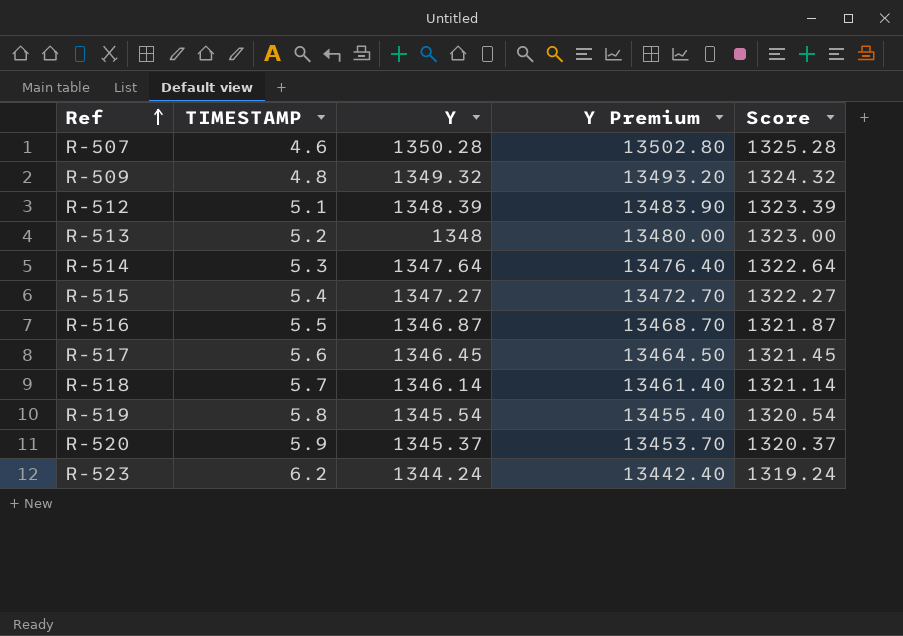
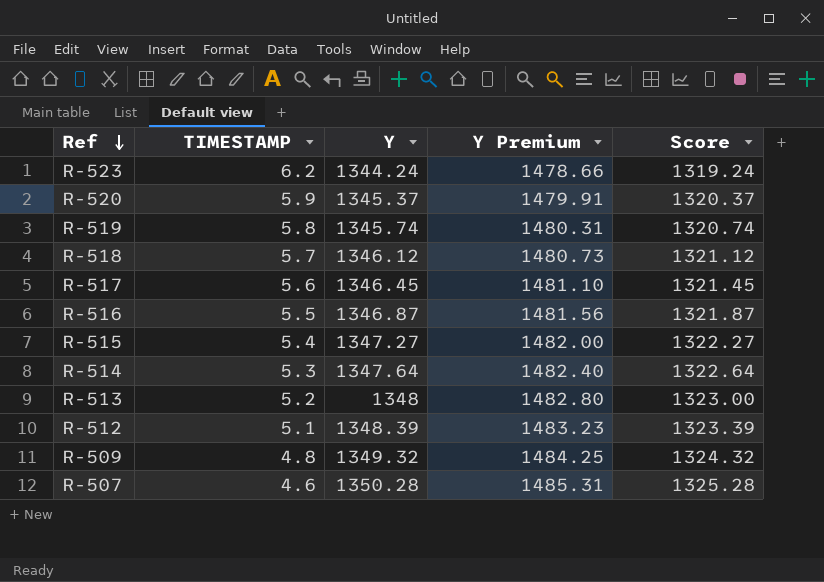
row order: Ref ascending -> Ref descending
column Y Premium | formula: [Y] * 10 -> [Y] * 1.1
R-519 | Y: 1345.54 -> 1345.74
R-519 | Score: 1320.54 -> 1320.74
R-518 | Y: 1346.14 -> 1346.12
R-518 | Score: 1321.14 -> 1321.12

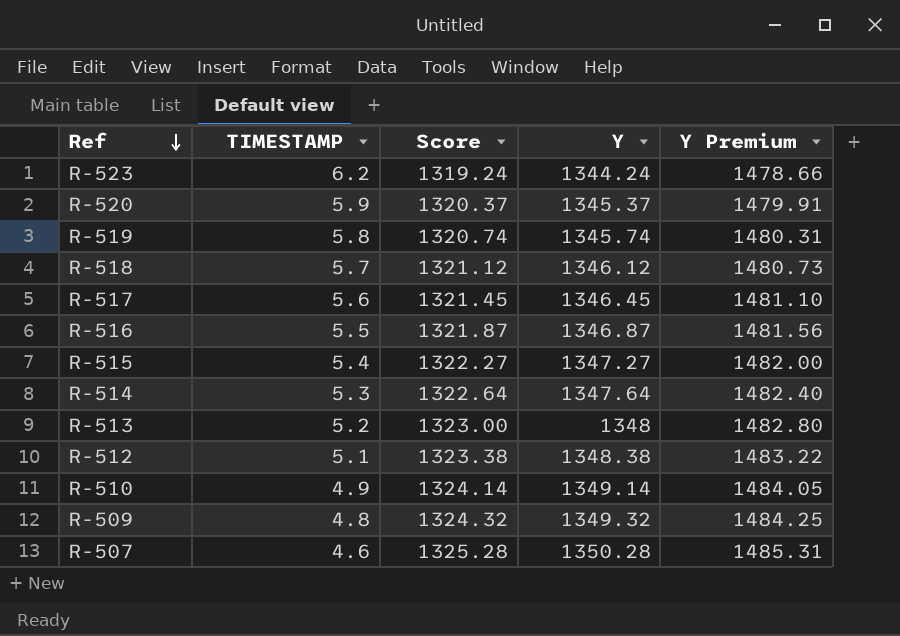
column Score | position: 5 -> 3
R-512 | Score: 1323.39 -> 1323.38
R-512 | Y: 1348.39 -> 1348.38
R-512 | Y Premium: 1483.23 -> 1483.22
row R-510: none -> 4.9 | 1324.14 | 1349.14 | 1484.05

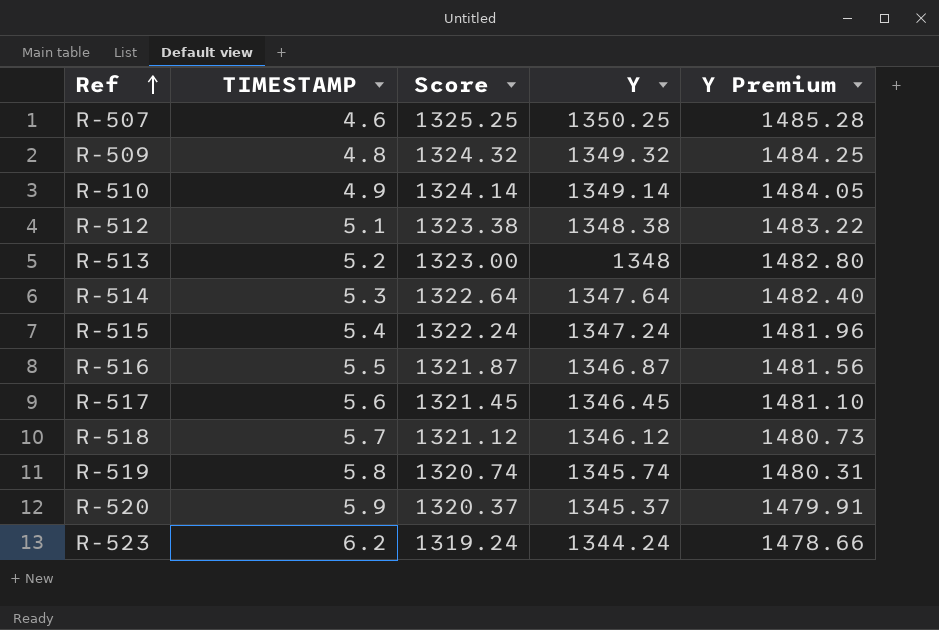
row order: Ref descending -> Ref ascending
R-507 | Score: 1325.28 -> 1325.25
R-507 | Y: 1350.28 -> 1350.25
R-507 | Y Premium: 1485.31 -> 1485.28
R-515 | Score: 1322.27 -> 1322.24
R-515 | Y: 1347.27 -> 1347.24
R-515 | Y Premium: 1482.00 -> 1481.96

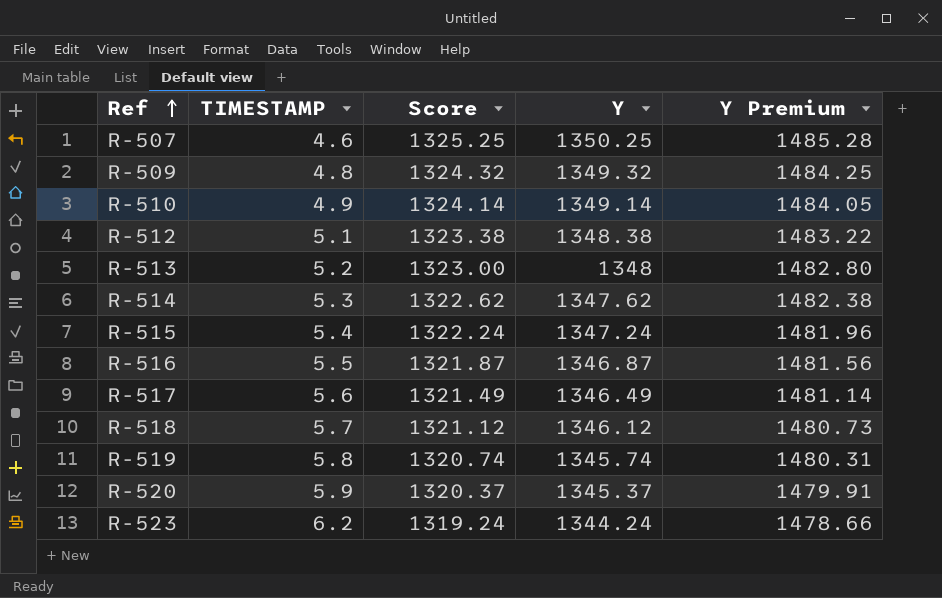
R-514 | Score: 1322.64 -> 1322.62
R-514 | Y: 1347.64 -> 1347.62
R-514 | Y Premium: 1482.40 -> 1482.38
R-517 | Score: 1321.45 -> 1321.49
R-517 | Y: 1346.45 -> 1346.49
R-517 | Y Premium: 1481.10 -> 1481.14

